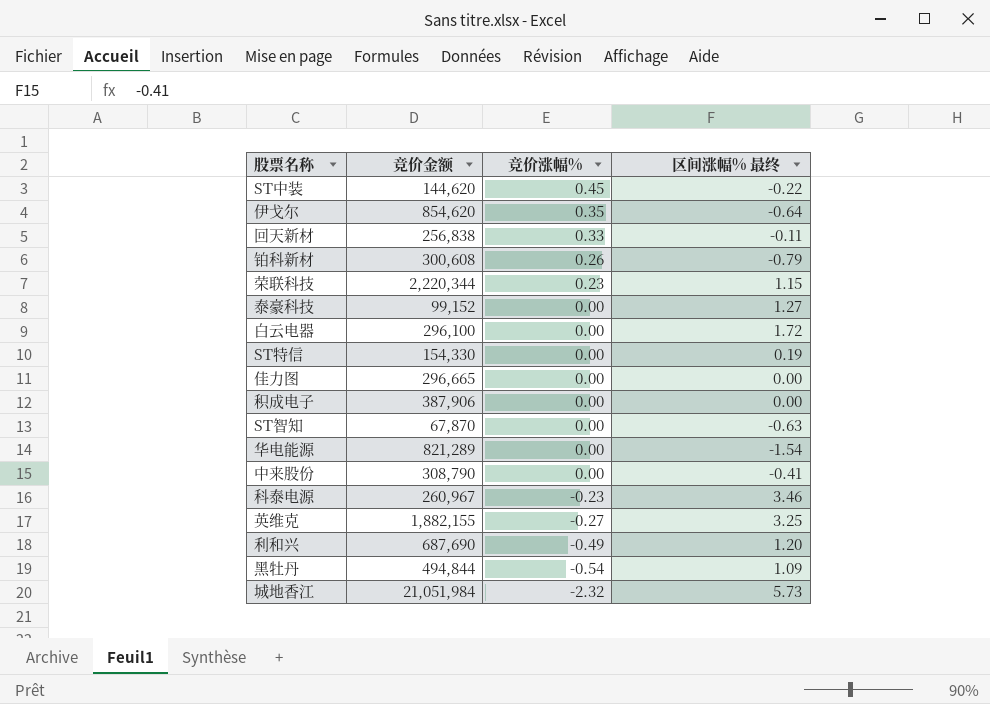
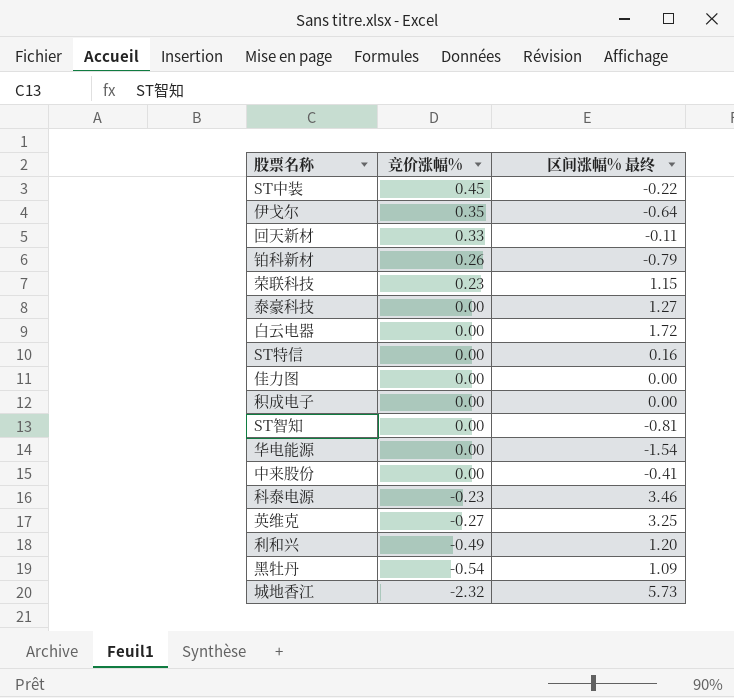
column 竞价金额 | position: 2 -> none
ST特信 | 区间涨幅% 最终: 0.19 -> 0.16
ST智知 | 区间涨幅% 最终: -0.63 -> -0.81

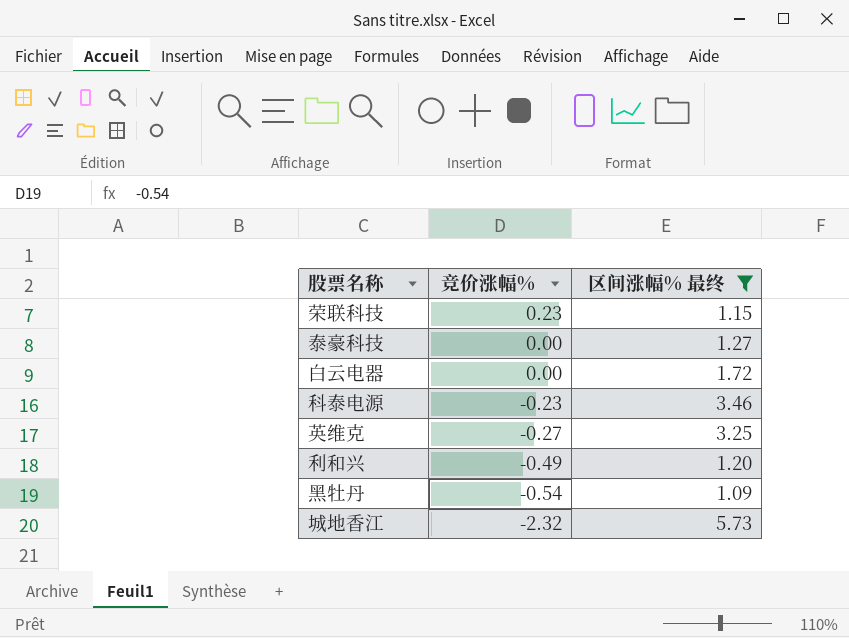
filter: none -> 区间涨幅% 最终 >= 1.09

